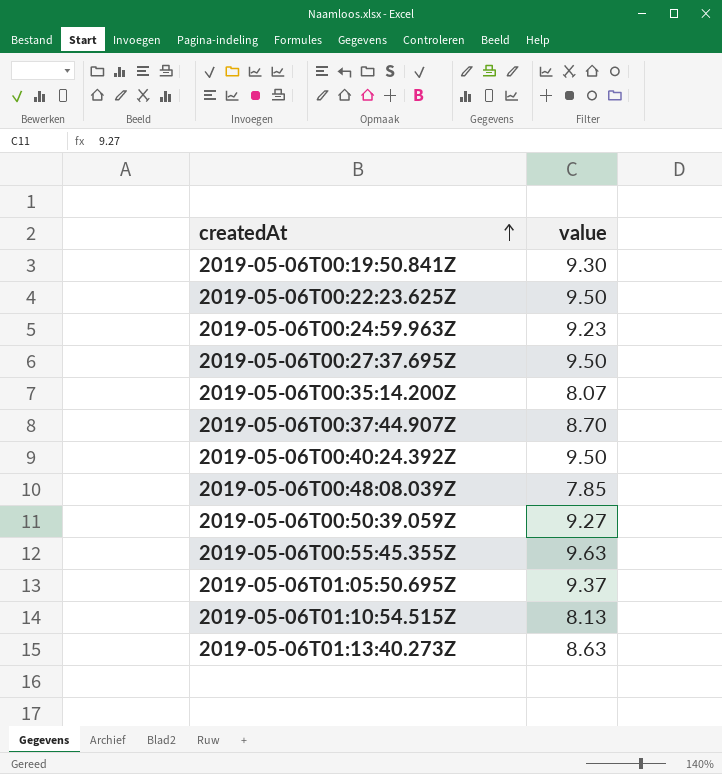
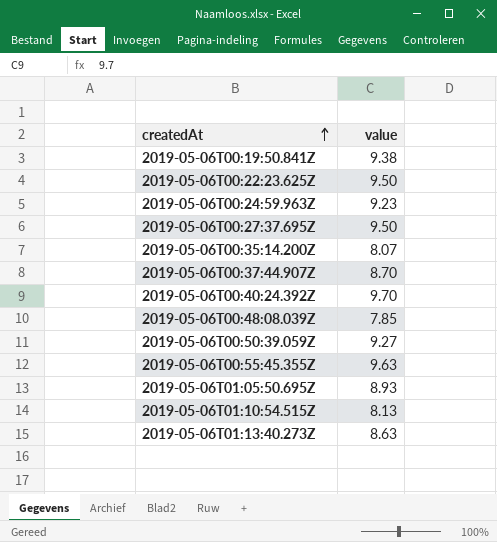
2019-05-06T00:19:50.841Z | value: 9.30 -> 9.38
2019-05-06T00:40:24.392Z | value: 9.50 -> 9.70
2019-05-06T01:05:50.695Z | value: 9.37 -> 8.93

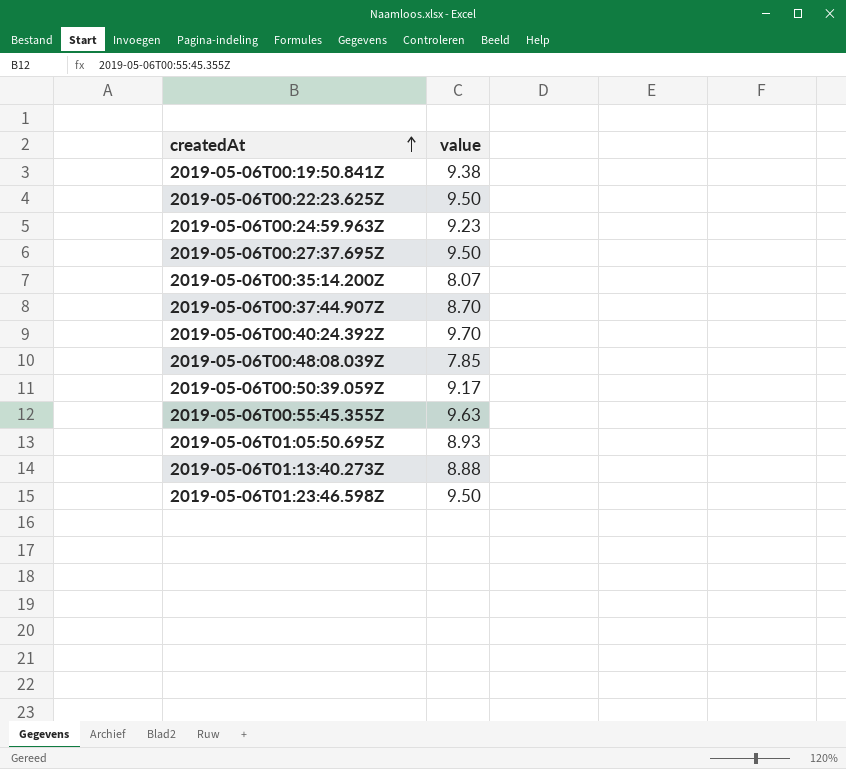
row 2019-05-06T01:10:54.515Z: 8.13 -> none
2019-05-06T00:50:39.059Z | value: 9.27 -> 9.17
2019-05-06T01:13:40.273Z | value: 8.63 -> 8.88
row 2019-05-06T01:23:46.598Z: none -> 9.50

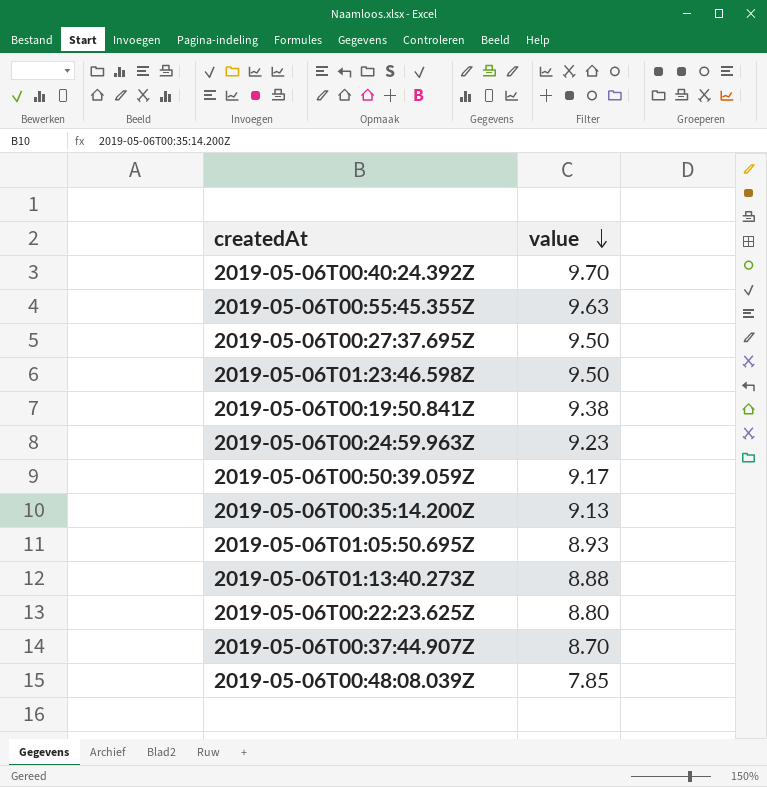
row order: createdAt ascending -> value descending
2019-05-06T00:35:14.200Z | value: 8.07 -> 9.13
2019-05-06T00:22:23.625Z | value: 9.50 -> 8.80

